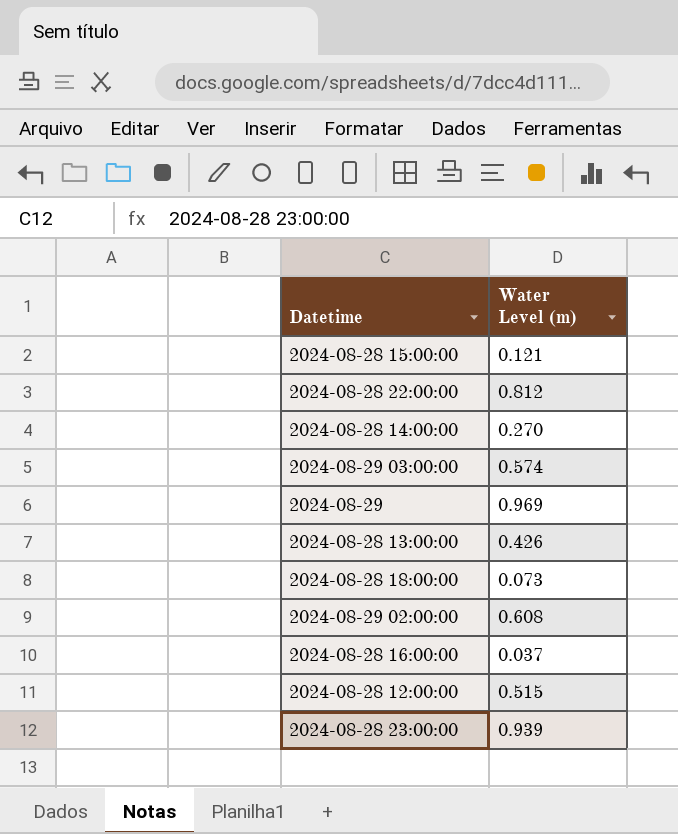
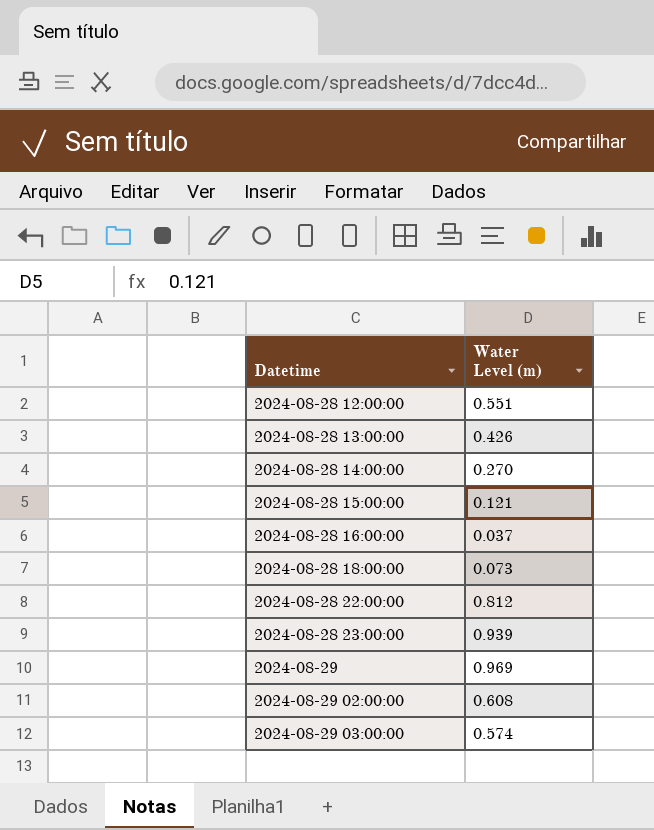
row order: none -> Datetime ascending
2024-08-28 12:00:00 | Water Level (m): 0.515 -> 0.551

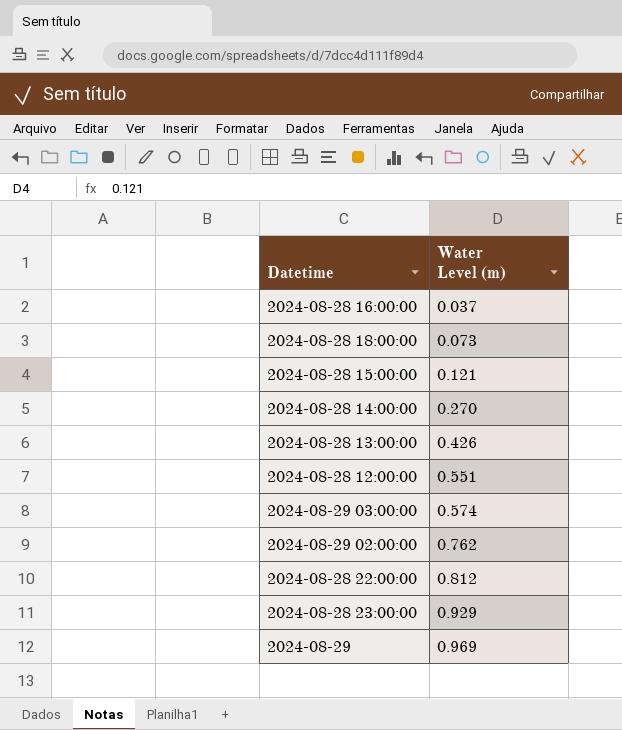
row order: Datetime ascending -> Water Level (m) ascending
2024-08-29 02:00:00 | Water Level (m): 0.608 -> 0.762
2024-08-28 23:00:00 | Water Level (m): 0.939 -> 0.929

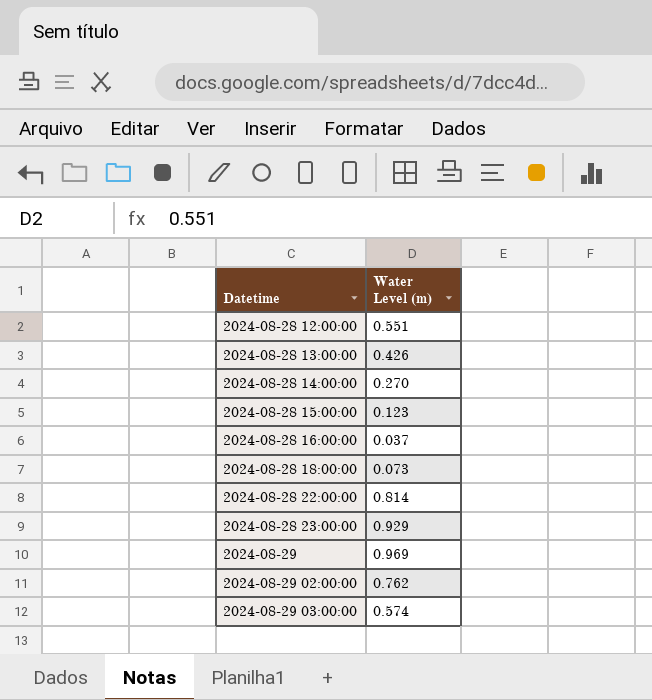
row order: Water Level (m) ascending -> Datetime ascending
2024-08-28 15:00:00 | Water Level (m): 0.121 -> 0.123
2024-08-28 22:00:00 | Water Level (m): 0.812 -> 0.814

